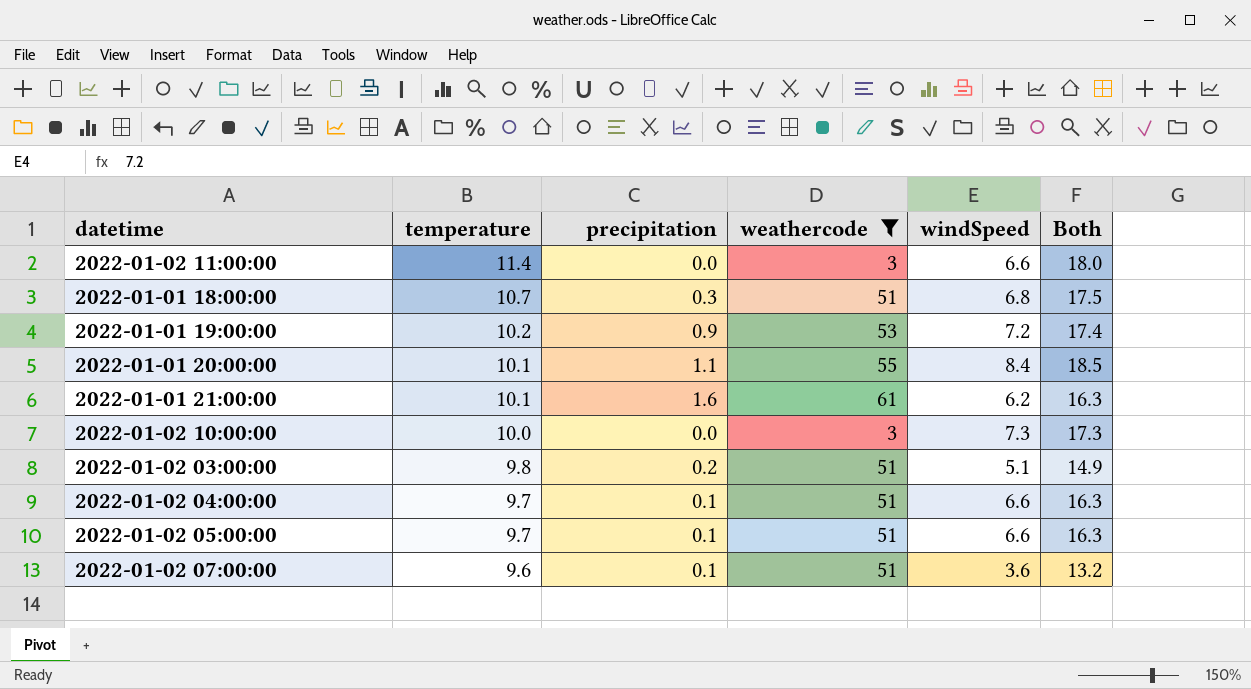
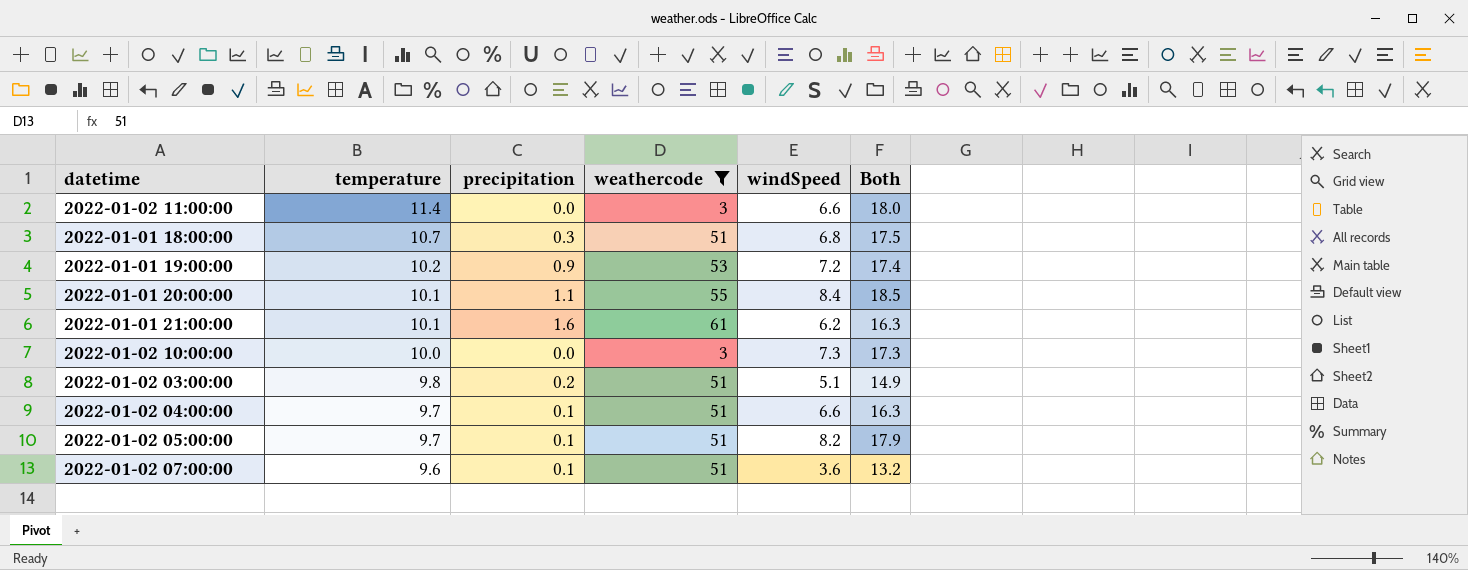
2022-01-02 05:00:00 | windSpeed: 6.6 -> 8.2
2022-01-02 05:00:00 | Both: 16.3 -> 17.9

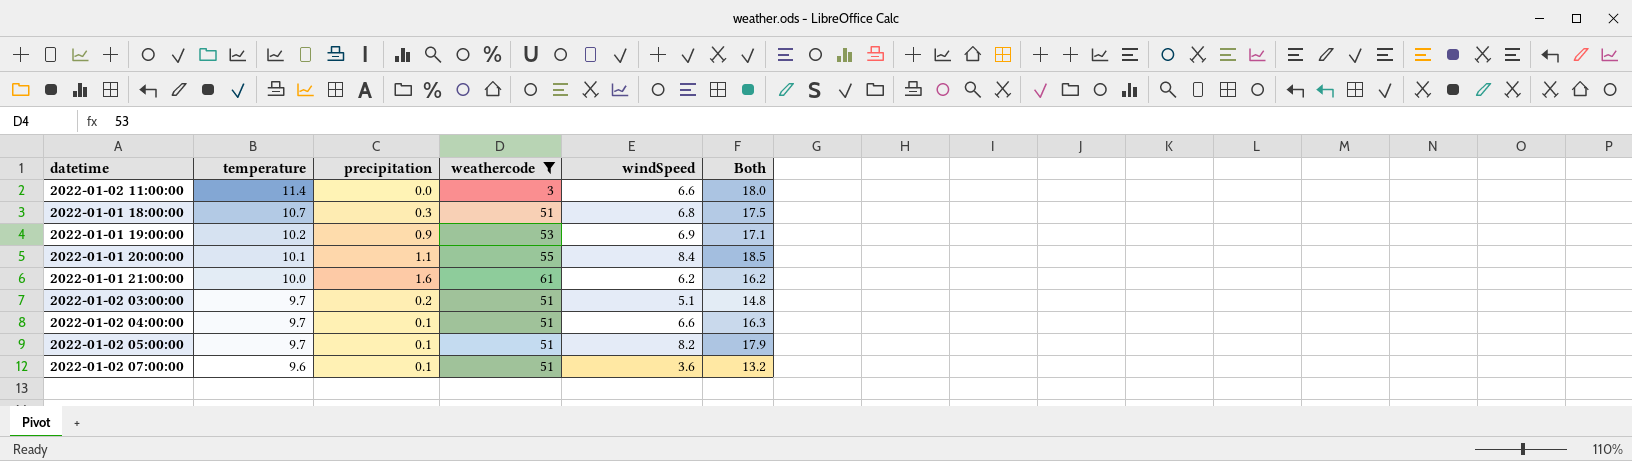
row 2022-01-02 10:00:00: 10.0 | 0.0 | 3 | 7.3 | 17.3 -> none
2022-01-01 19:00:00 | windSpeed: 7.2 -> 6.9
2022-01-01 19:00:00 | Both: 17.4 -> 17.1
2022-01-01 21:00:00 | temperature: 10.1 -> 10.0
2022-01-01 21:00:00 | Both: 16.3 -> 16.2
2022-01-02 03:00:00 | temperature: 9.8 -> 9.7
2022-01-02 03:00:00 | Both: 14.9 -> 14.8

